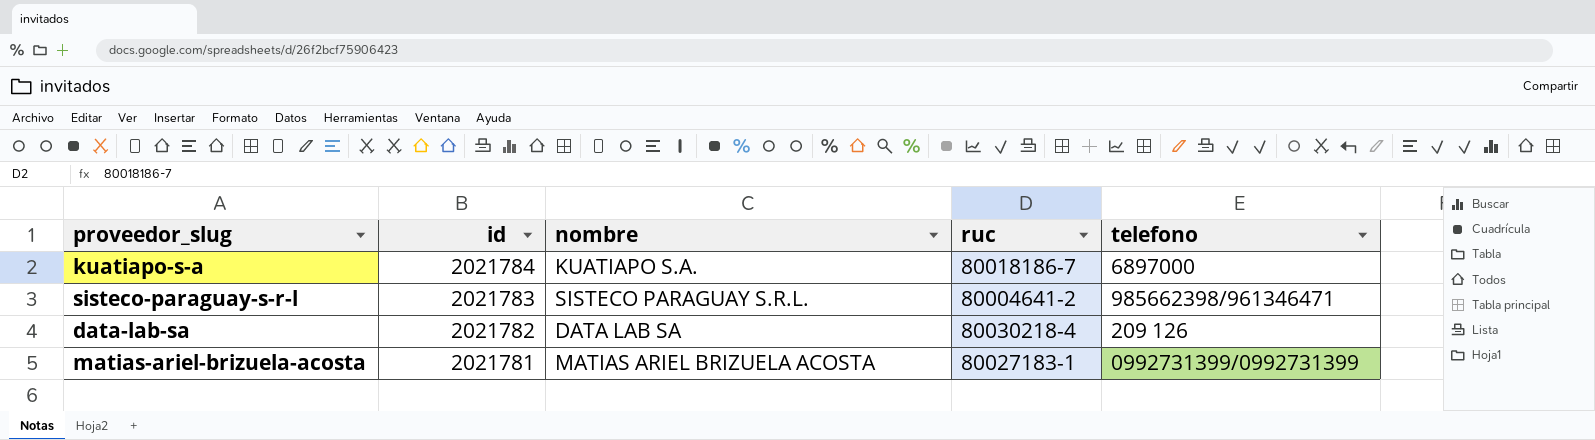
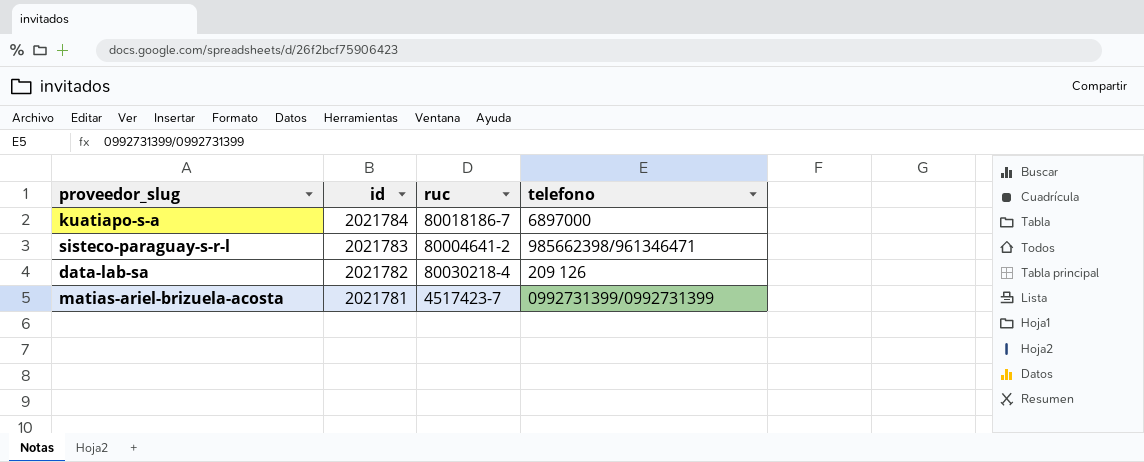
column nombre | position: 3 -> none
matias-ariel-brizuela-acosta | ruc: 80027183-1 -> 4517423-7

